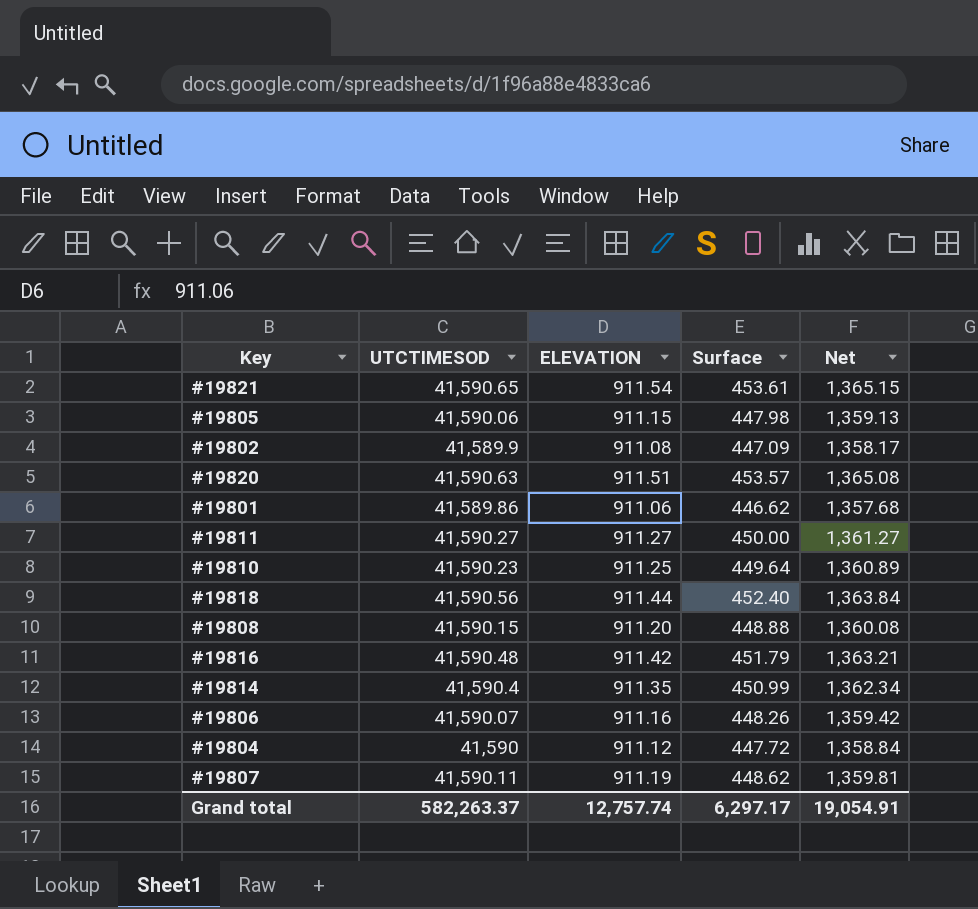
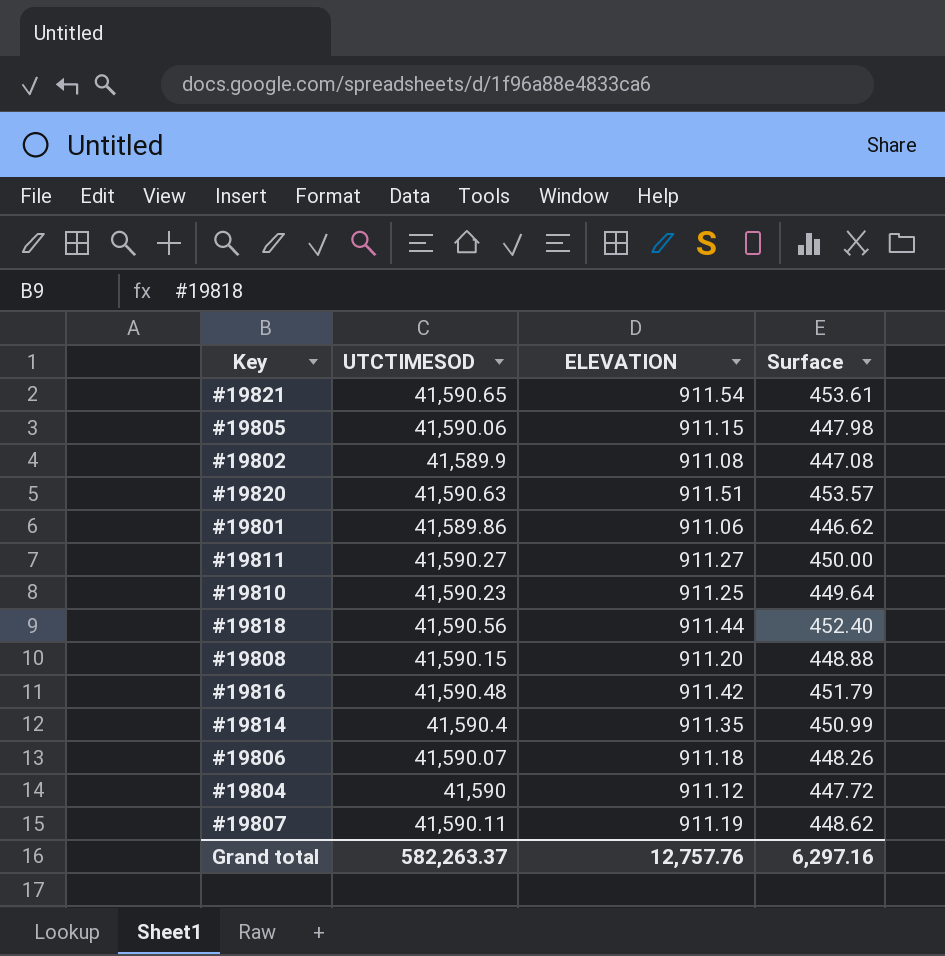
column Net | formula: [ELEVATION] + [Surface] -> none
#19802 | Surface: 447.09 -> 447.08
#19806 | ELEVATION: 911.16 -> 911.18
Grand total | ELEVATION: 12,757.74 -> 12,757.76
Grand total | Surface: 6,297.17 -> 6,297.16

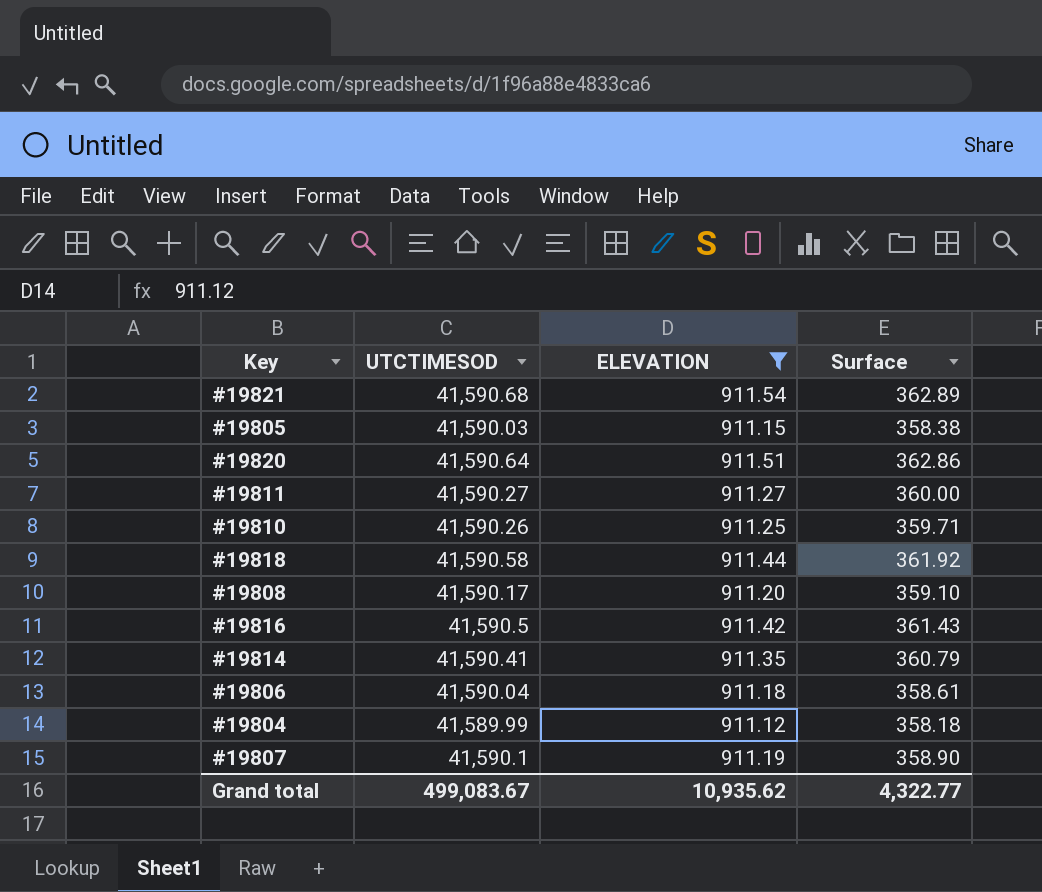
filter: none -> ELEVATION >= 911.12
#19821 | UTCTIMESOD: 41,590.65 -> 41,590.68
#19821 | Surface: 453.61 -> 362.89
#19805 | UTCTIMESOD: 41,590.06 -> 41,590.03
#19805 | Surface: 447.98 -> 358.38
#19820 | UTCTIMESOD: 41,590.63 -> 41,590.64
#19820 | Surface: 453.57 -> 362.86
#19811 | Surface: 450.00 -> 360.00
#19810 | UTCTIMESOD: 41,590.23 -> 41,590.26
#19810 | Surface: 449.64 -> 359.71
#19818 | UTCTIMESOD: 41,590.56 -> 41,590.58
#19818 | Surface: 452.40 -> 361.92
#19808 | UTCTIMESOD: 41,590.15 -> 41,590.17
#19808 | Surface: 448.88 -> 359.10
#19816 | UTCTIMESOD: 41,590.48 -> 41,590.5
#19816 | Surface: 451.79 -> 361.43
#19814 | UTCTIMESOD: 41,590.4 -> 41,590.41
#19814 | Surface: 450.99 -> 360.79
#19806 | UTCTIMESOD: 41,590.07 -> 41,590.04
#19806 | Surface: 448.26 -> 358.61
#19804 | UTCTIMESOD: 41,590 -> 41,589.99
#19804 | Surface: 447.72 -> 358.18
#19807 | UTCTIMESOD: 41,590.11 -> 41,590.1
#19807 | Surface: 448.62 -> 358.90
Grand total | UTCTIMESOD: 582,263.37 -> 499,083.67
Grand total | ELEVATION: 12,757.76 -> 10,935.62
Grand total | Surface: 6,297.16 -> 4,322.77

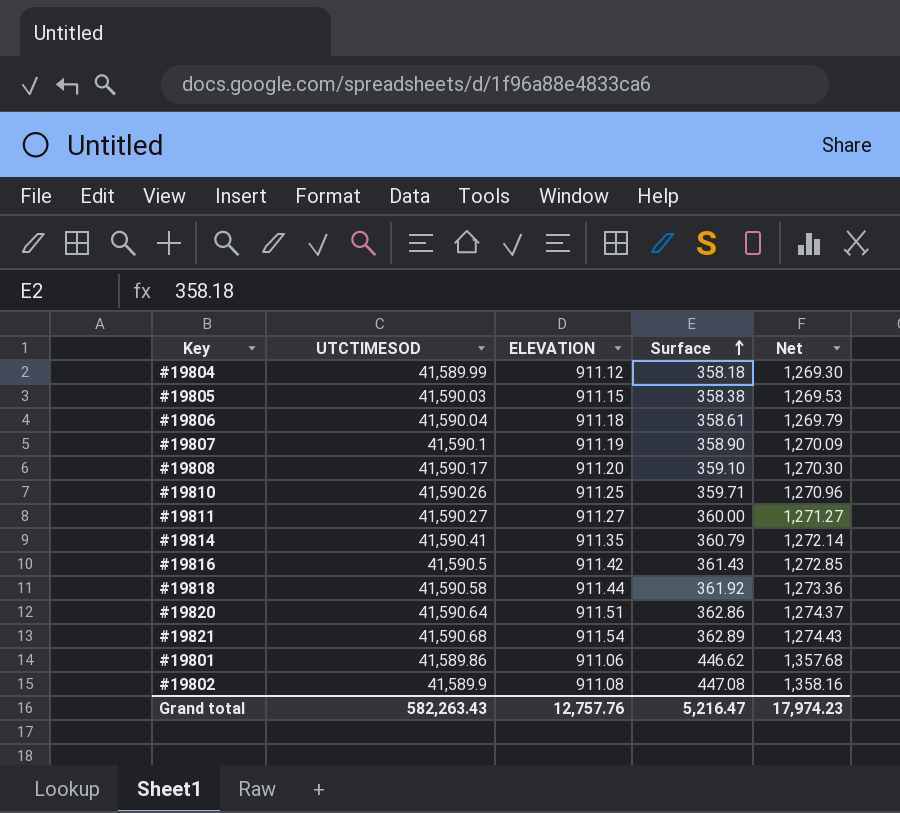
filter: ELEVATION >= 911.12 -> none
row order: none -> Surface ascending
column Net | formula: none -> [ELEVATION] + [Surface]
Grand total | UTCTIMESOD: 499,083.67 -> 582,263.43
Grand total | ELEVATION: 10,935.62 -> 12,757.76
Grand total | Surface: 4,322.77 -> 5,216.47

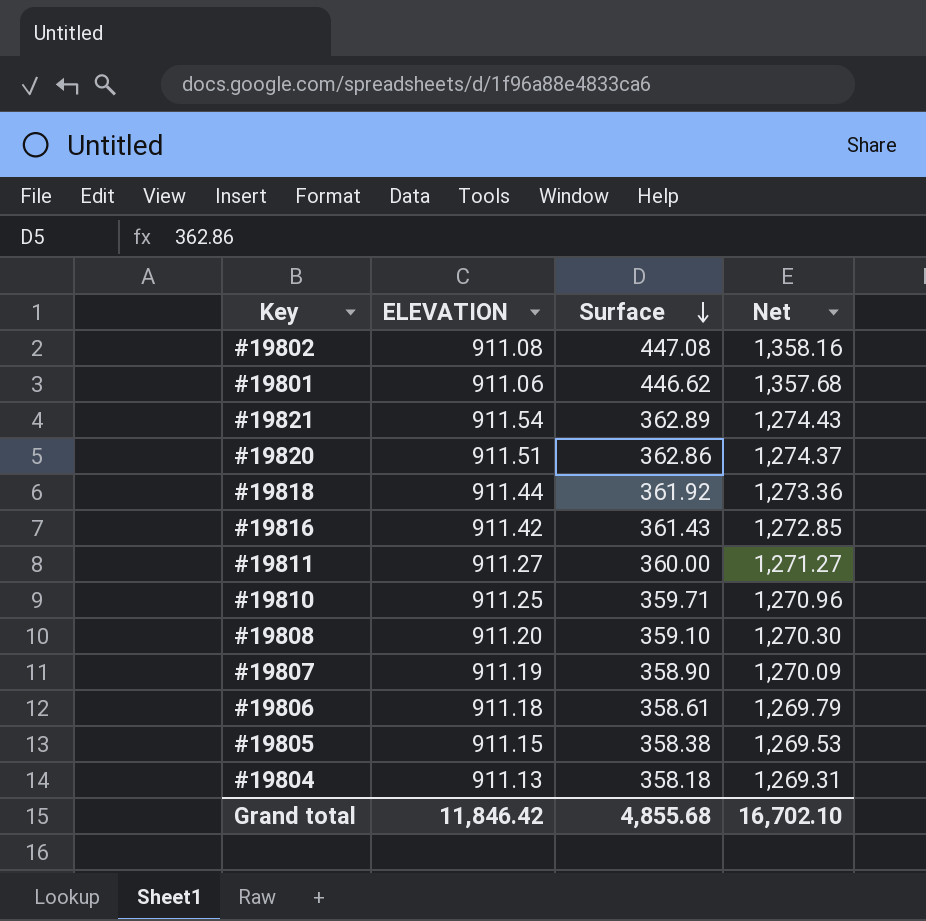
row order: Surface ascending -> Surface descending
column UTCTIMESOD | position: 2 -> none
row #19814: 41,590.41 | 911.35 | 360.79 | 1,272.14 -> none
#19804 | ELEVATION: 911.12 -> 911.13
#19804 | Net: 1,269.30 -> 1,269.31
Grand total | ELEVATION: 12,757.76 -> 11,846.42
Grand total | Surface: 5,216.47 -> 4,855.68
Grand total | Net: 17,974.23 -> 16,702.10

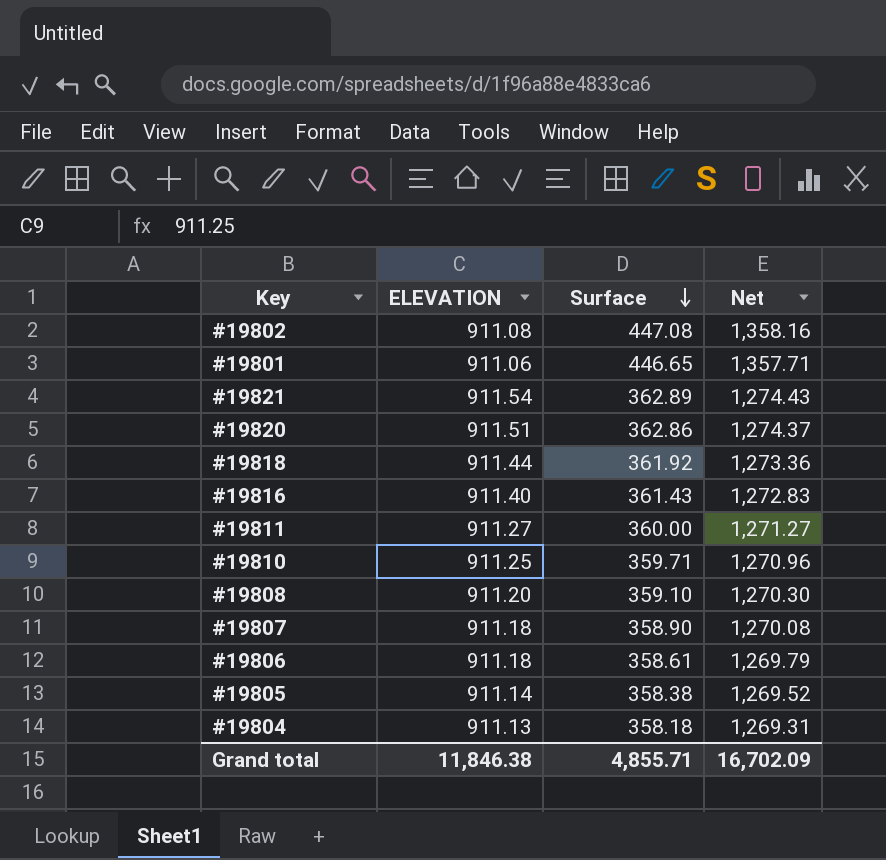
#19801 | Surface: 446.62 -> 446.65
#19801 | Net: 1,357.68 -> 1,357.71
#19816 | ELEVATION: 911.42 -> 911.40
#19816 | Net: 1,272.85 -> 1,272.83
#19807 | ELEVATION: 911.19 -> 911.18
#19807 | Net: 1,270.09 -> 1,270.08
#19805 | ELEVATION: 911.15 -> 911.14
#19805 | Net: 1,269.53 -> 1,269.52
Grand total | ELEVATION: 11,846.42 -> 11,846.38
Grand total | Surface: 4,855.68 -> 4,855.71
Grand total | Net: 16,702.10 -> 16,702.09

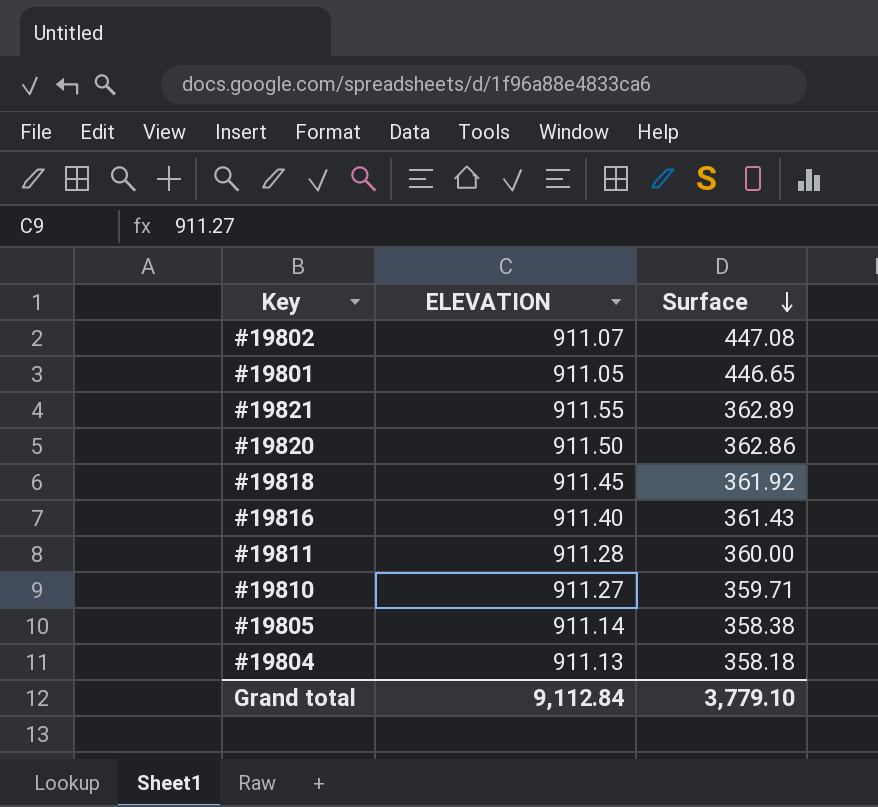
column Net | formula: [ELEVATION] + [Surface] -> none
row #19808: 911.20 | 359.10 | 1,270.30 -> none
row #19807: 911.18 | 358.90 | 1,270.08 -> none
row #19806: 911.18 | 358.61 | 1,269.79 -> none
#19802 | ELEVATION: 911.08 -> 911.07
#19801 | ELEVATION: 911.06 -> 911.05
#19821 | ELEVATION: 911.54 -> 911.55
#19820 | ELEVATION: 911.51 -> 911.50
#19818 | ELEVATION: 911.44 -> 911.45
#19811 | ELEVATION: 911.27 -> 911.28
#19810 | ELEVATION: 911.25 -> 911.27
Grand total | ELEVATION: 11,846.38 -> 9,112.84
Grand total | Surface: 4,855.71 -> 3,779.10

